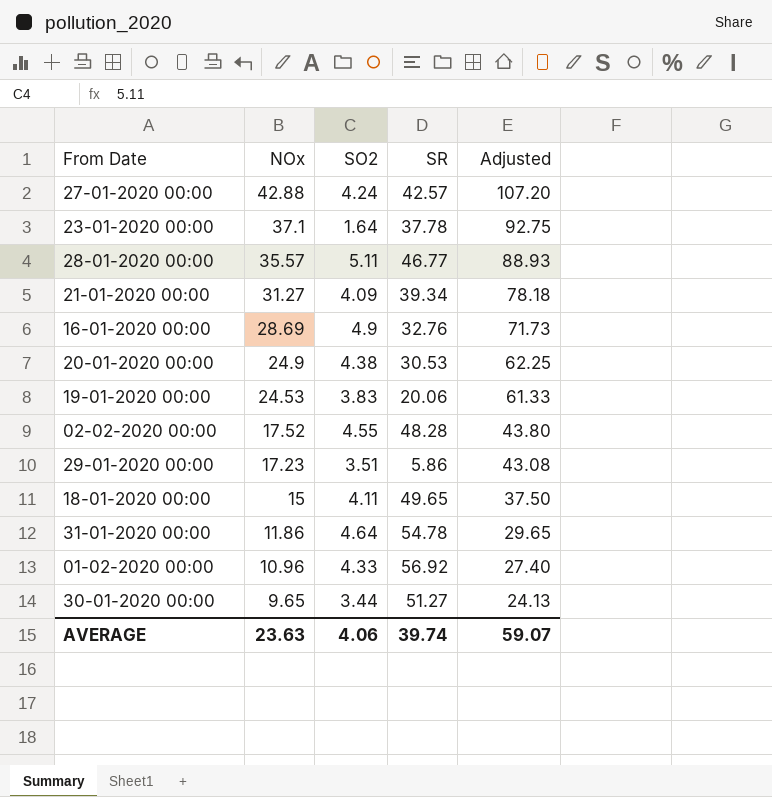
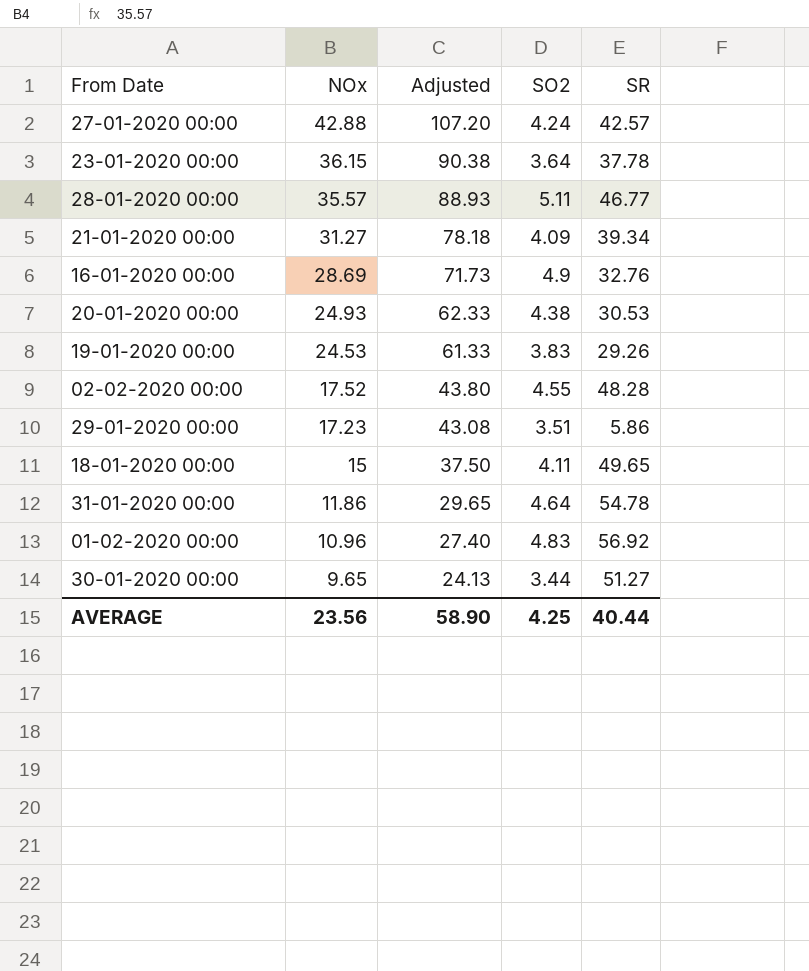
column Adjusted | position: 5 -> 3
23-01-2020 00:00 | NOx: 37.1 -> 36.15
23-01-2020 00:00 | Adjusted: 92.75 -> 90.38
23-01-2020 00:00 | SO2: 1.64 -> 3.64
20-01-2020 00:00 | NOx: 24.9 -> 24.93
20-01-2020 00:00 | Adjusted: 62.25 -> 62.33
19-01-2020 00:00 | SR: 20.06 -> 29.26
01-02-2020 00:00 | SO2: 4.33 -> 4.83
AVERAGE | NOx: 23.63 -> 23.56
AVERAGE | Adjusted: 59.07 -> 58.90
AVERAGE | SO2: 4.06 -> 4.25
AVERAGE | SR: 39.74 -> 40.44

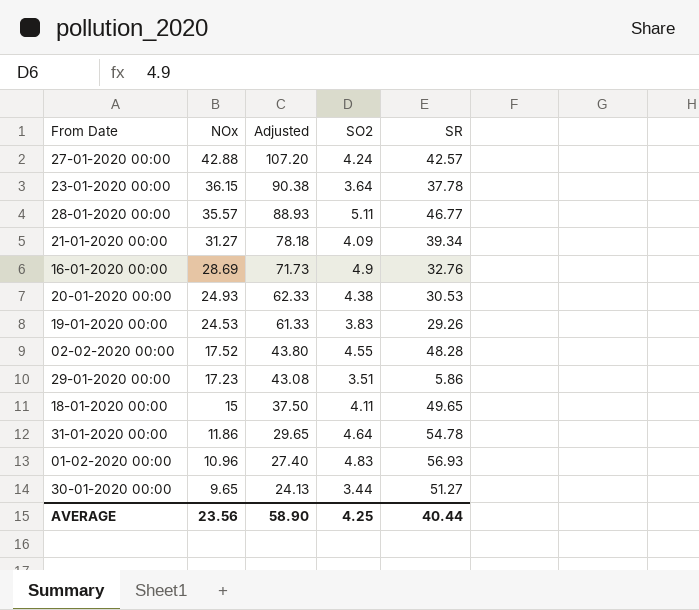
01-02-2020 00:00 | SR: 56.92 -> 56.93

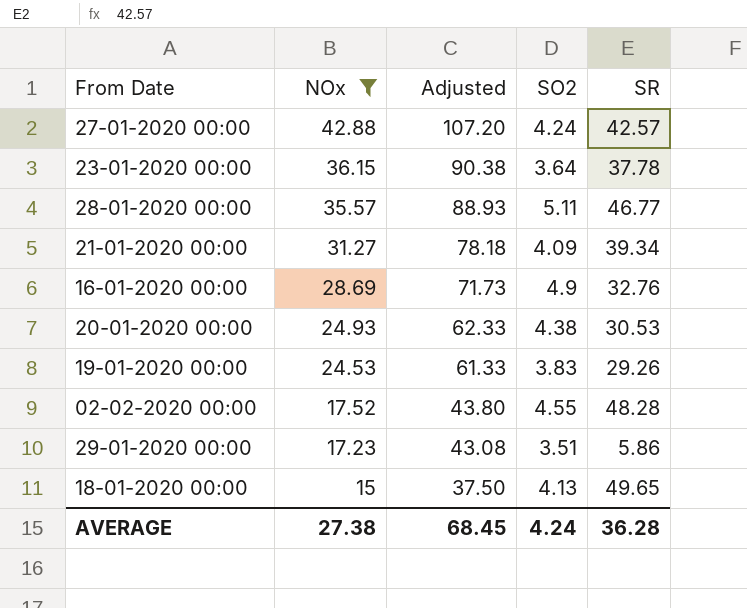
filter: none -> NOx >= 15
18-01-2020 00:00 | SO2: 4.11 -> 4.13
AVERAGE | NOx: 23.56 -> 27.38
AVERAGE | Adjusted: 58.90 -> 68.45
AVERAGE | SO2: 4.25 -> 4.24
AVERAGE | SR: 40.44 -> 36.28

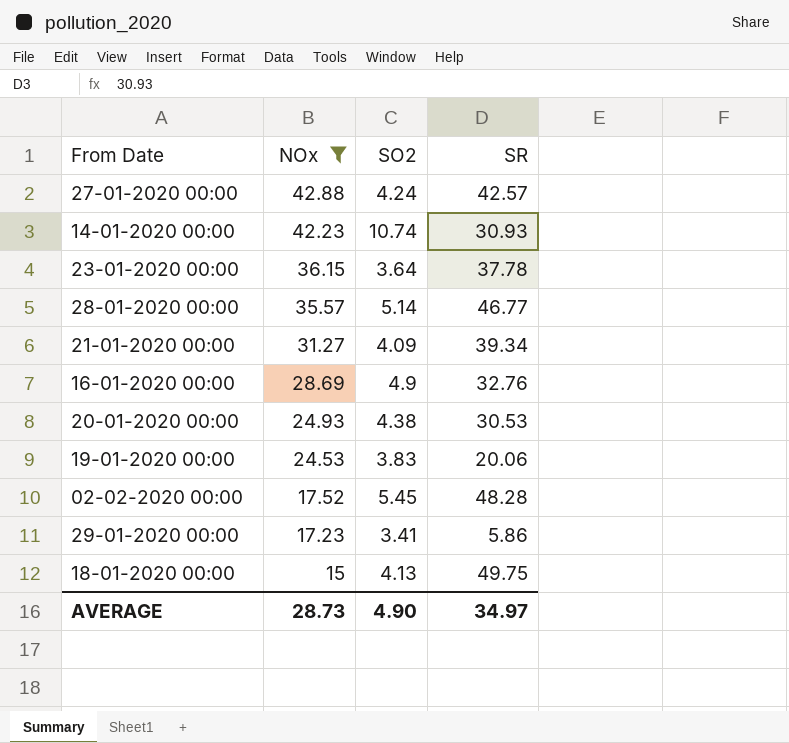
column Adjusted | formula: [NOx] * 2.5 -> none
row 14-01-2020 00:00: none -> 42.23 | 10.74 | 30.93
28-01-2020 00:00 | SO2: 5.11 -> 5.14
19-01-2020 00:00 | SR: 29.26 -> 20.06
02-02-2020 00:00 | SO2: 4.55 -> 5.45
29-01-2020 00:00 | SO2: 3.51 -> 3.41
18-01-2020 00:00 | SR: 49.65 -> 49.75
AVERAGE | NOx: 27.38 -> 28.73
AVERAGE | SO2: 4.24 -> 4.90
AVERAGE | SR: 36.28 -> 34.97

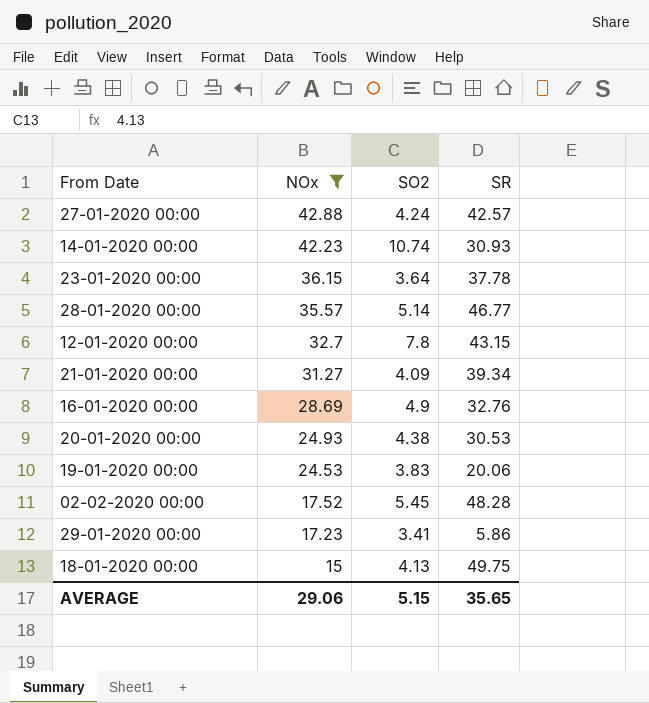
row 12-01-2020 00:00: none -> 32.7 | 7.8 | 43.15
AVERAGE | NOx: 28.73 -> 29.06
AVERAGE | SO2: 4.90 -> 5.15
AVERAGE | SR: 34.97 -> 35.65

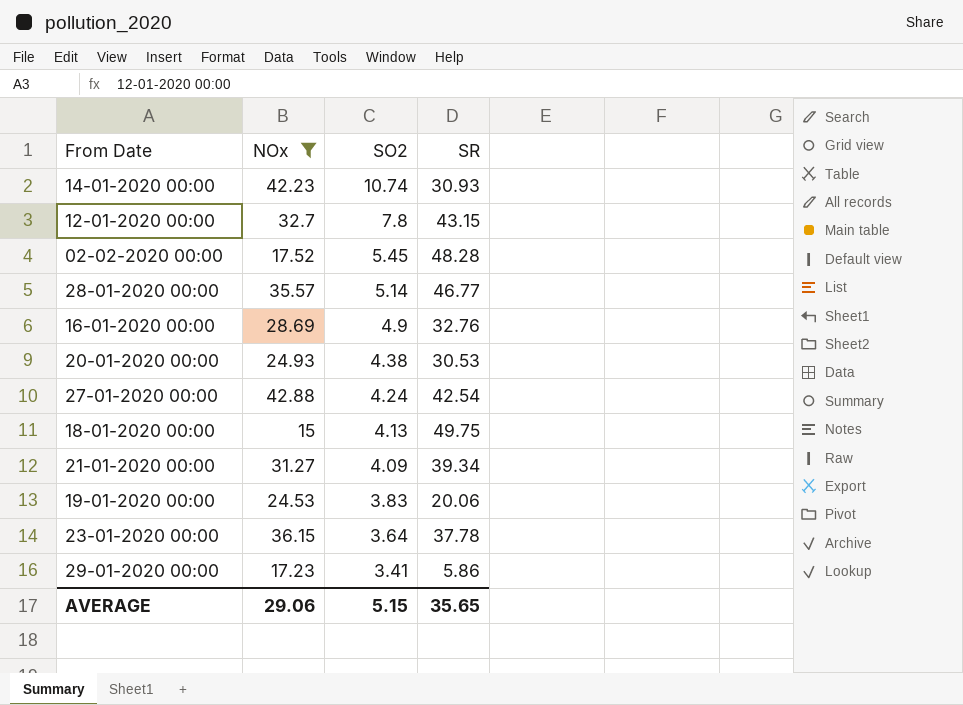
row order: NOx descending -> SO2 descending
27-01-2020 00:00 | SR: 42.57 -> 42.54

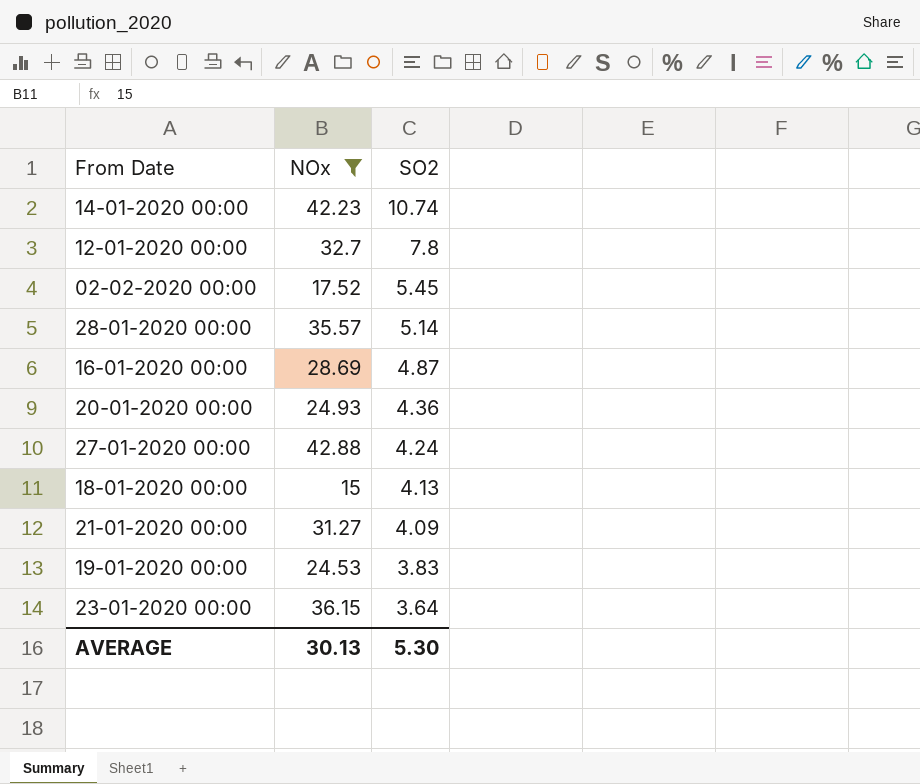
column SR | position: 4 -> none
row 29-01-2020 00:00: 17.23 | 3.41 | 5.86 -> none
16-01-2020 00:00 | SO2: 4.9 -> 4.87
20-01-2020 00:00 | SO2: 4.38 -> 4.36
AVERAGE | NOx: 29.06 -> 30.13
AVERAGE | SO2: 5.15 -> 5.30

